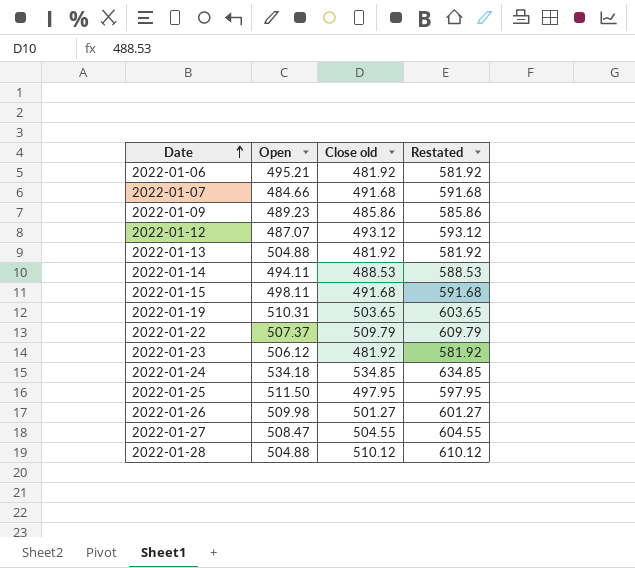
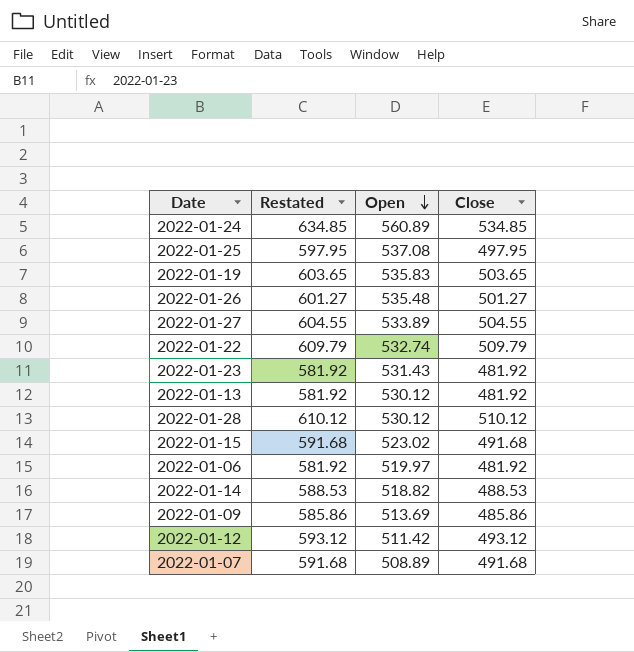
row order: Date ascending -> Open descending
column Restated | position: 4 -> 2
column name: Close old -> Close
2022-01-24 | Open: 534.18 -> 560.89
2022-01-25 | Open: 511.50 -> 537.08
2022-01-19 | Open: 510.31 -> 535.83
2022-01-26 | Open: 509.98 -> 535.48
2022-01-27 | Open: 508.47 -> 533.89
2022-01-22 | Open: 507.37 -> 532.74
2022-01-23 | Open: 506.12 -> 531.43
2022-01-13 | Open: 504.88 -> 530.12
2022-01-28 | Open: 504.88 -> 530.12
2022-01-15 | Open: 498.11 -> 523.02
2022-01-06 | Open: 495.21 -> 519.97
2022-01-14 | Open: 494.11 -> 518.82
2022-01-09 | Open: 489.23 -> 513.69
2022-01-12 | Open: 487.07 -> 511.42
2022-01-07 | Open: 484.66 -> 508.89

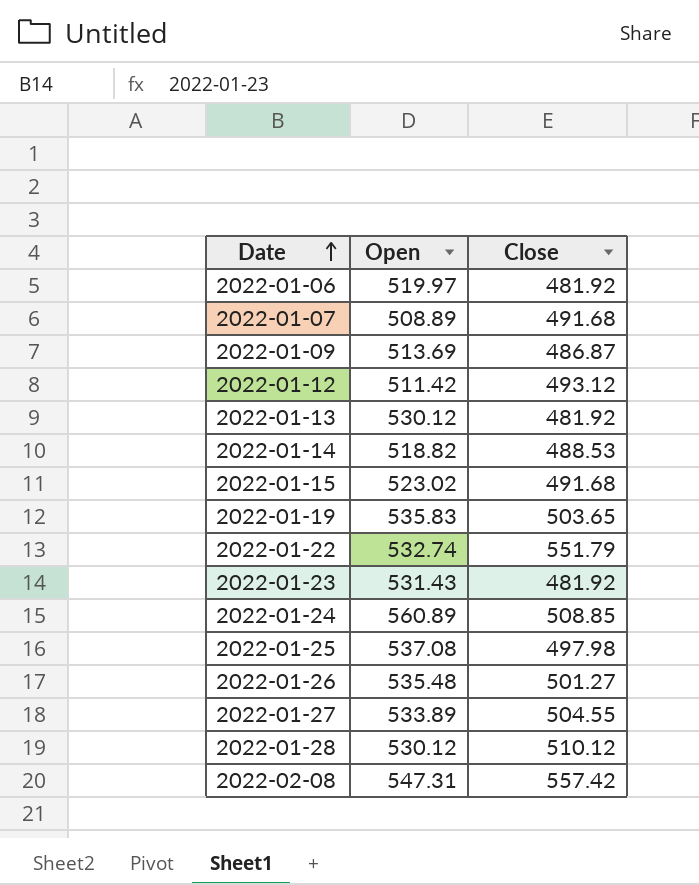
row order: Open descending -> Date ascending
column Restated | formula: [Close] + 100 -> none
2022-01-09 | Close: 485.86 -> 486.87
2022-01-22 | Close: 509.79 -> 551.79
2022-01-24 | Close: 534.85 -> 508.85
2022-01-25 | Close: 497.95 -> 497.98
row 2022-02-08: none -> 547.31 | 557.42

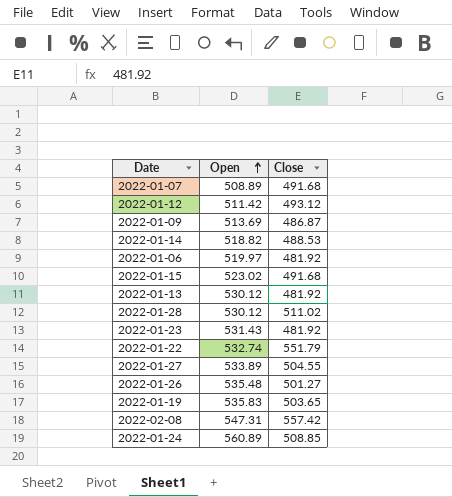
row order: Date ascending -> Open ascending
row 2022-01-25: 537.08 | 497.98 -> none
2022-01-28 | Close: 510.12 -> 511.02

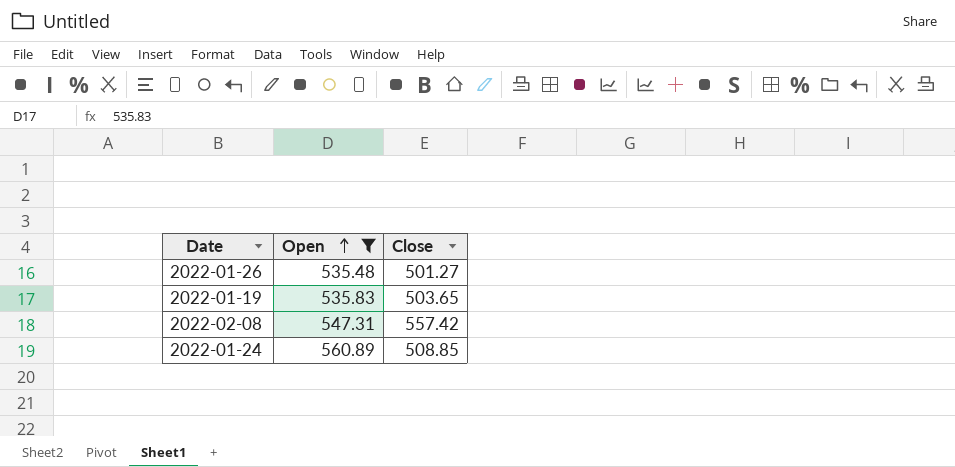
filter: none -> Open >= 535.48

